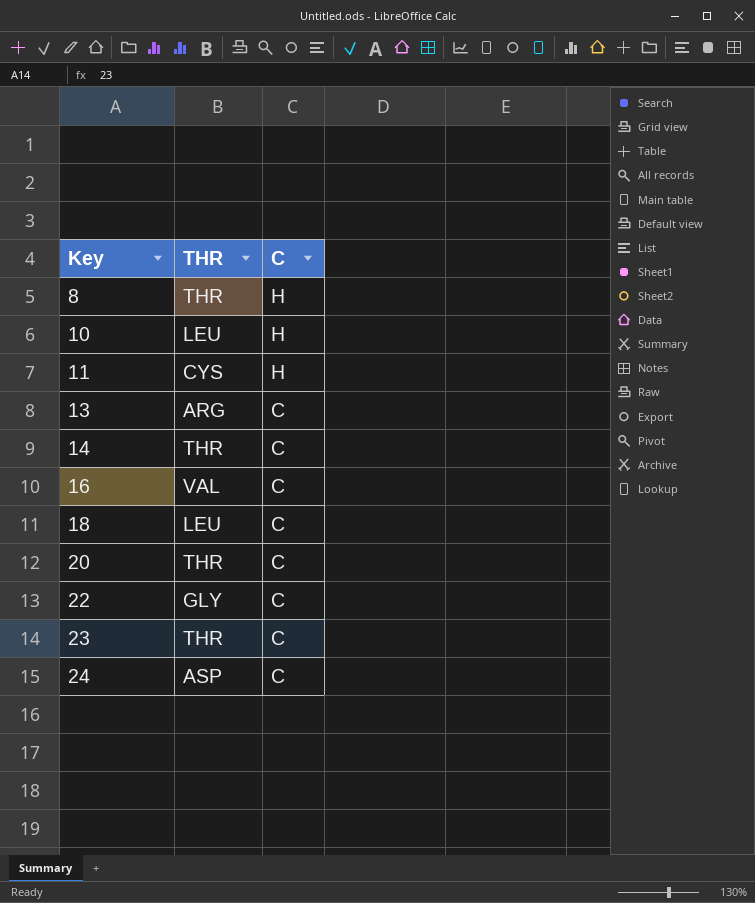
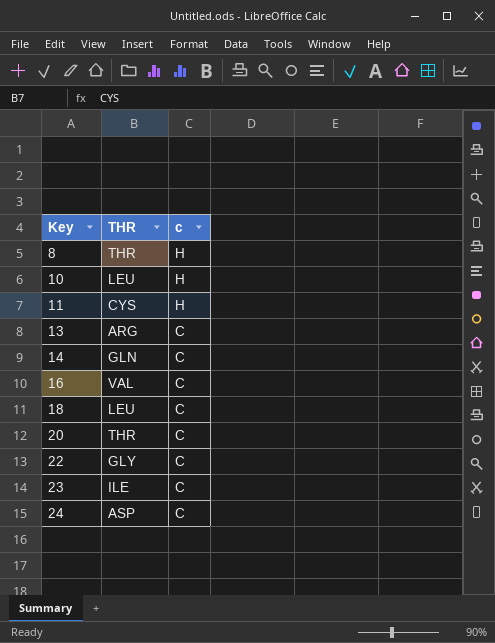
column name: C -> c
14 | THR: THR -> GLN
23 | THR: THR -> ILE

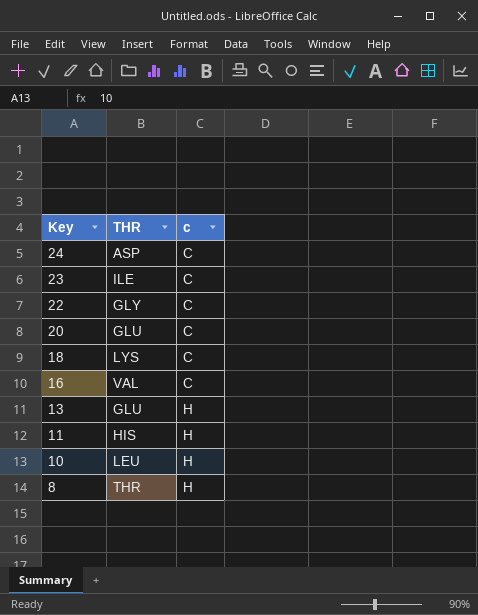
row order: Key ascending -> Key descending
row 14: GLN | C -> none
20 | THR: THR -> GLU
18 | THR: LEU -> LYS
13 | THR: ARG -> GLU
13 | c: C -> H
11 | THR: CYS -> HIS

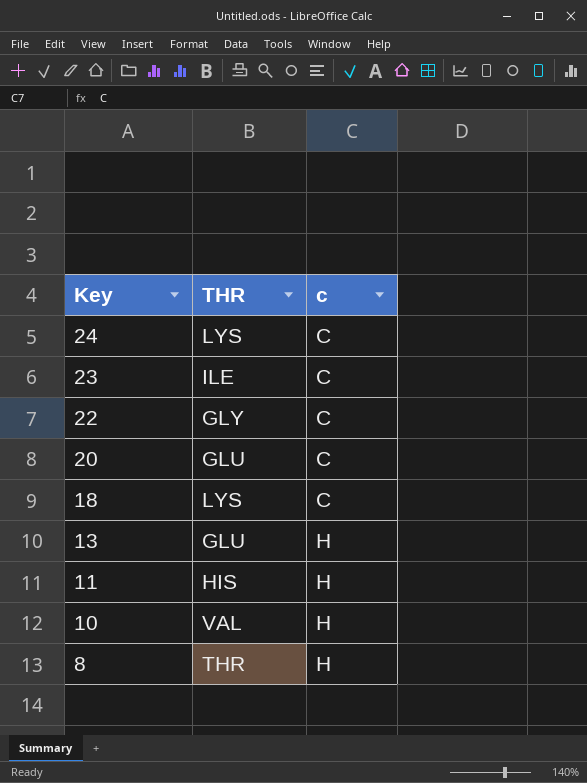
row 16: VAL | C -> none
24 | THR: ASP -> LYS
10 | THR: LEU -> VAL

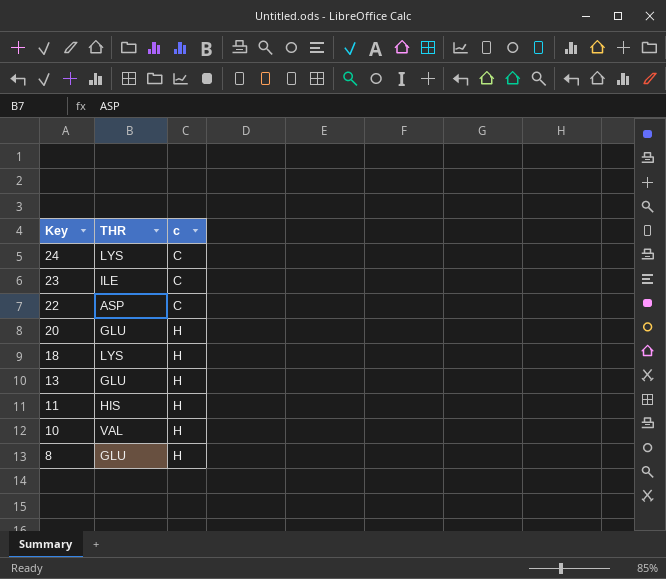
22 | THR: GLY -> ASP
20 | c: C -> H
18 | c: C -> H
8 | THR: THR -> GLU

